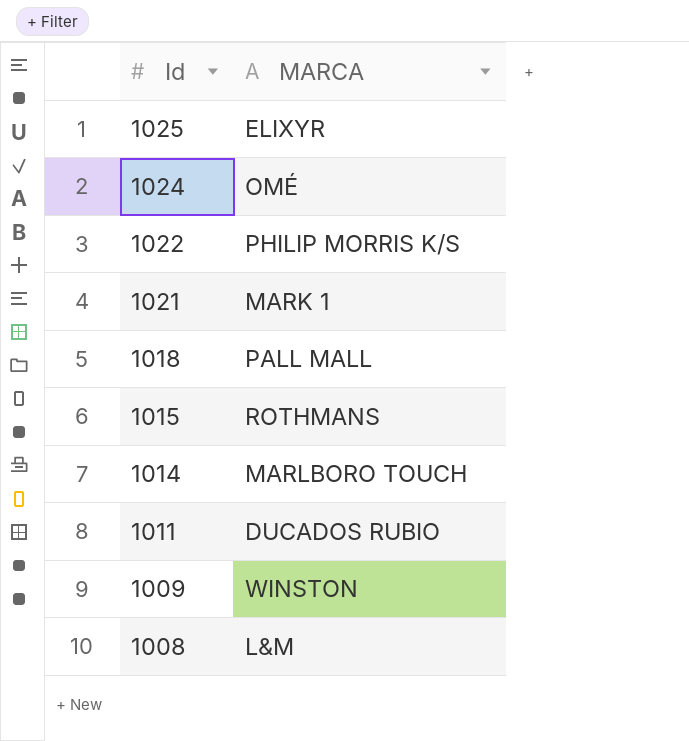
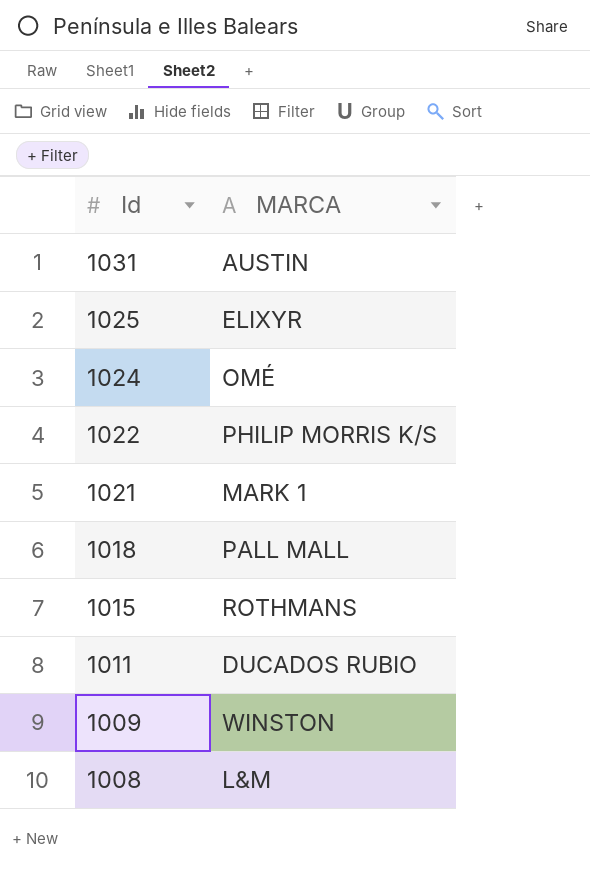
row 1014: MARLBORO TOUCH -> none
row 1031: none -> AUSTIN

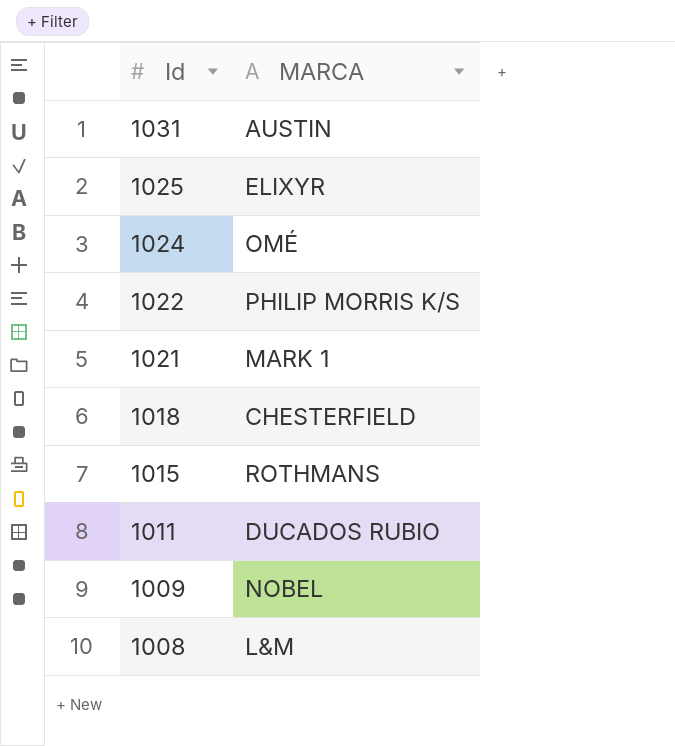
1018 | MARCA: PALL MALL -> CHESTERFIELD
1009 | MARCA: WINSTON -> NOBEL

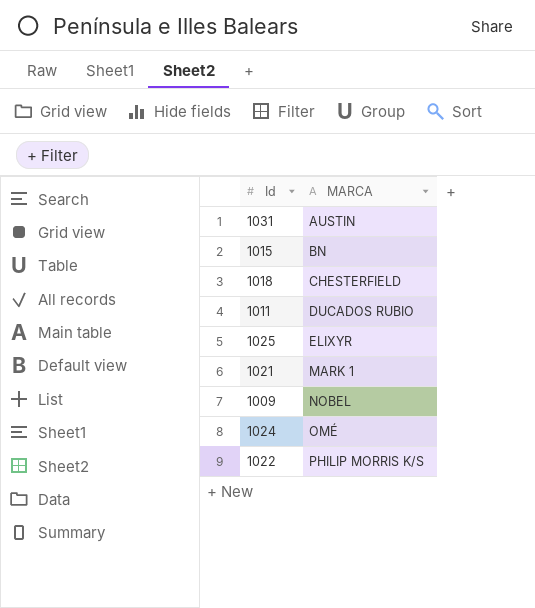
row order: Id descending -> MARCA ascending
row 1008: L&M -> none
1015 | MARCA: ROTHMANS -> BN

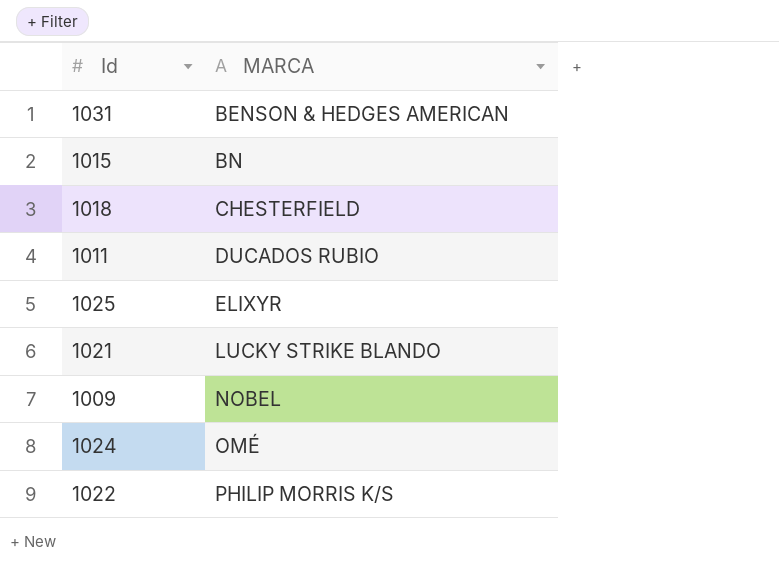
1031 | MARCA: AUSTIN -> BENSON & HEDGES AMERICAN
1021 | MARCA: MARK 1 -> LUCKY STRIKE BLANDO

